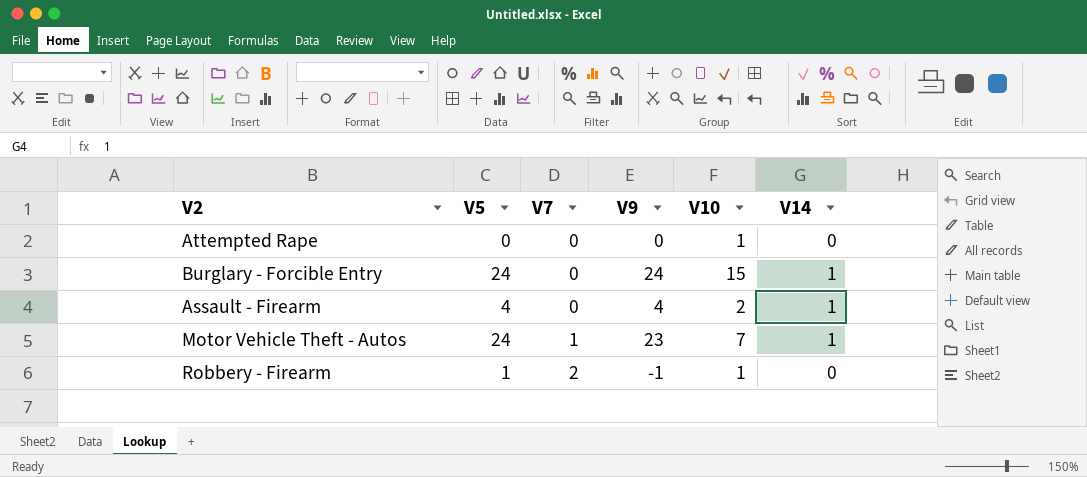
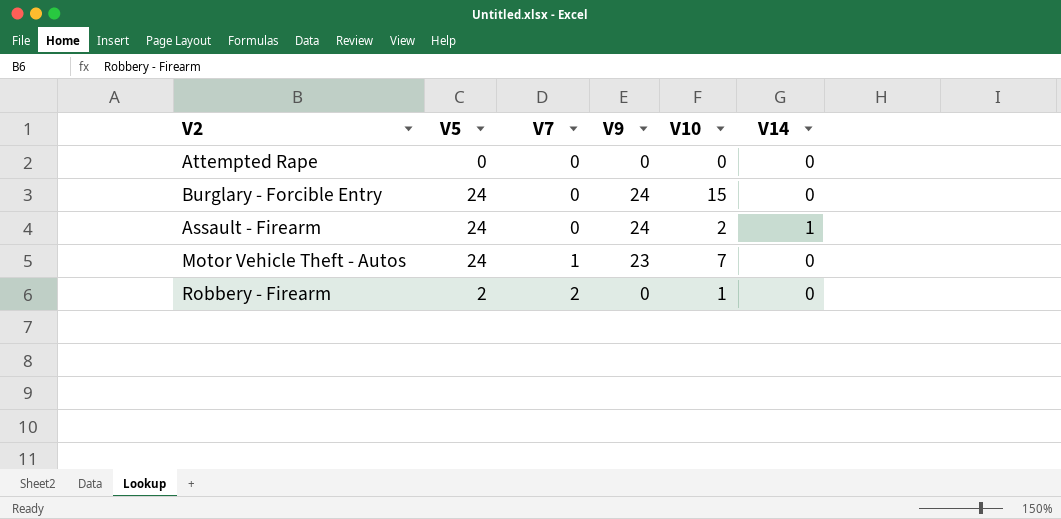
Attempted Rape | V10: 1 -> 0
Burglary - Forcible Entry | V14: 1 -> 0
Assault - Firearm | V5: 4 -> 24
Assault - Firearm | V9: 4 -> 24
Motor Vehicle Theft - Autos | V14: 1 -> 0
Robbery - Firearm | V5: 1 -> 2
Robbery - Firearm | V9: -1 -> 0

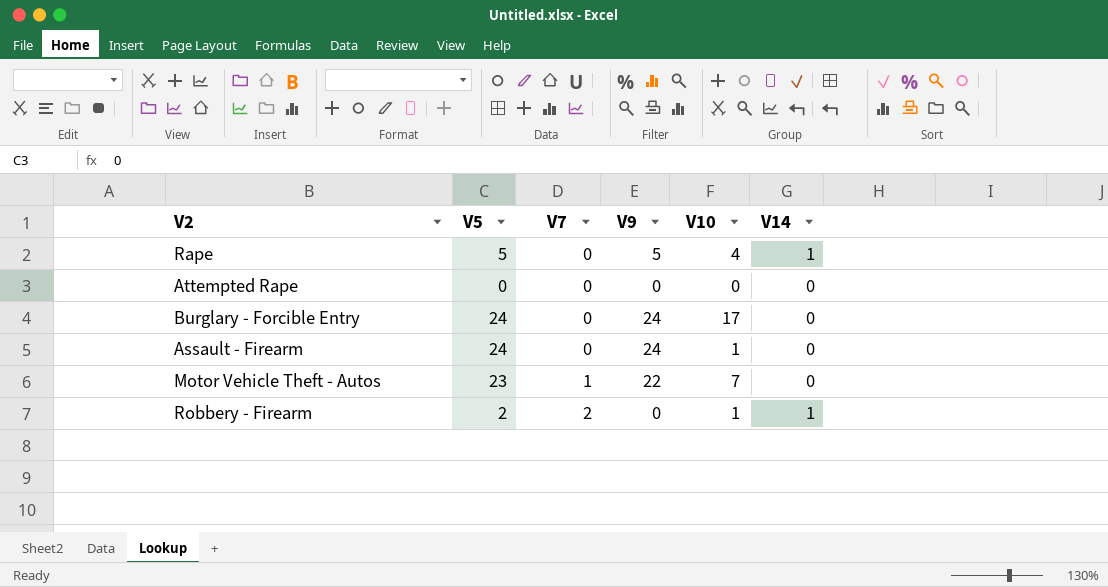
row Rape: none -> 5 | 0 | 5 | 4 | 1
Burglary - Forcible Entry | V10: 15 -> 17
Assault - Firearm | V10: 2 -> 1
Assault - Firearm | V14: 1 -> 0
Motor Vehicle Theft - Autos | V5: 24 -> 23
Motor Vehicle Theft - Autos | V9: 23 -> 22
Robbery - Firearm | V14: 0 -> 1

